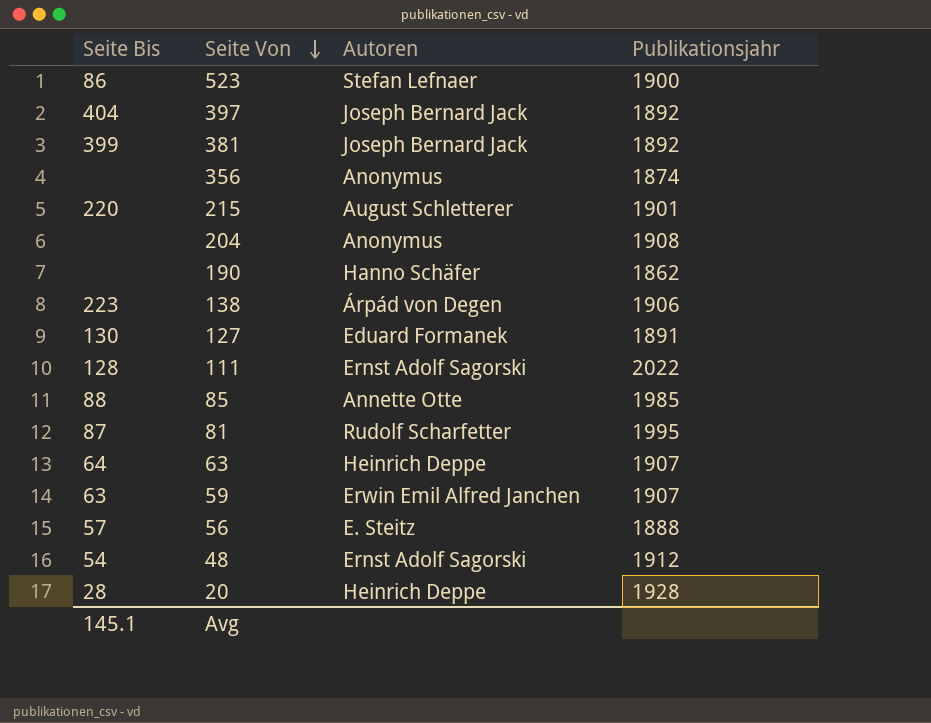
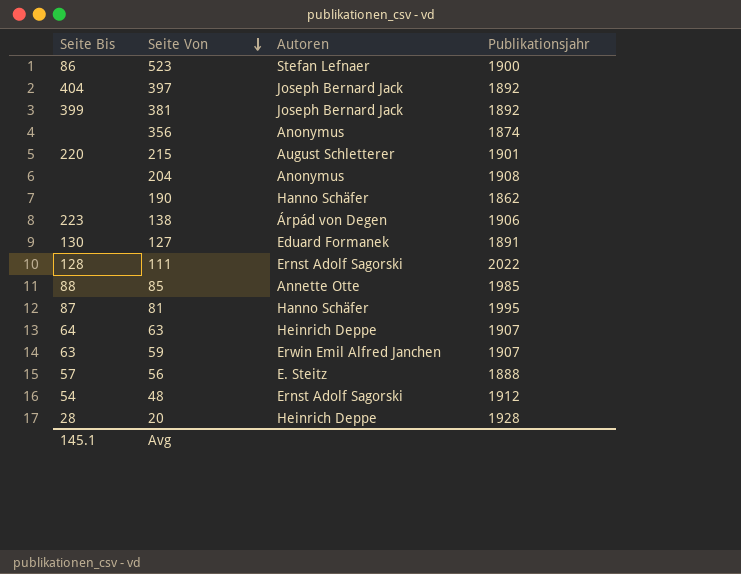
81 | Autoren: Rudolf Scharfetter -> Hanno Schäfer

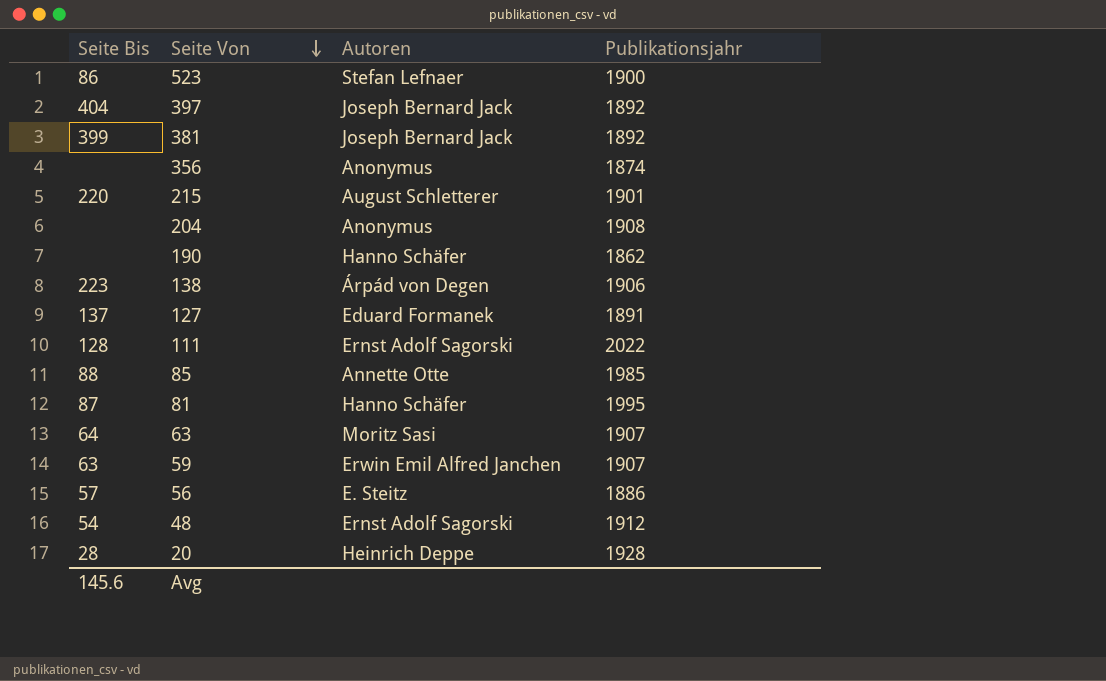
127 | Seite Bis: 130 -> 137
63 | Autoren: Heinrich Deppe -> Moritz Sasi
56 | Publikationsjahr: 1888 -> 1886
Avg | Seite Bis: 145.1 -> 145.6

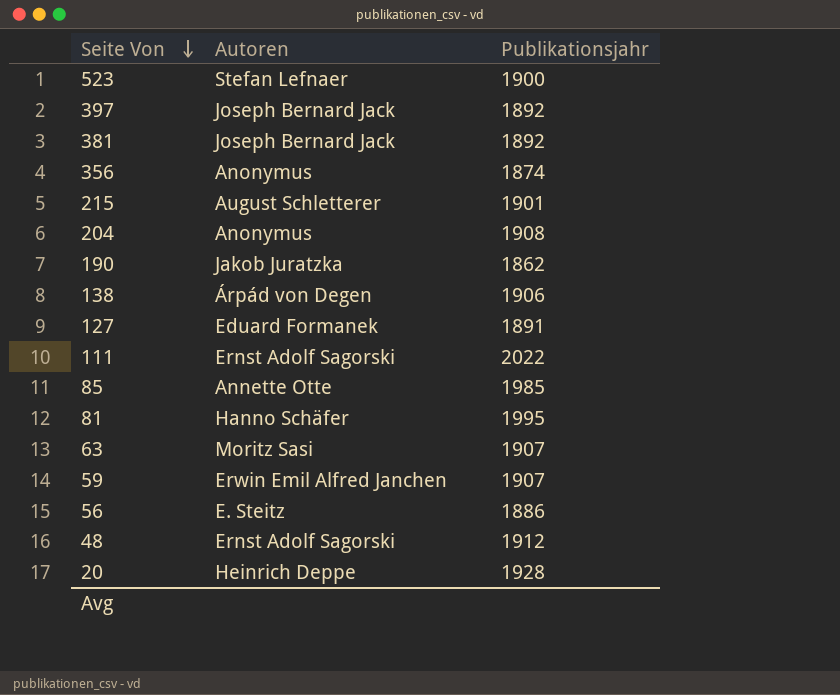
column Seite Bis | position: 1 -> none
190 | Autoren: Hanno Schäfer -> Jakob Juratzka

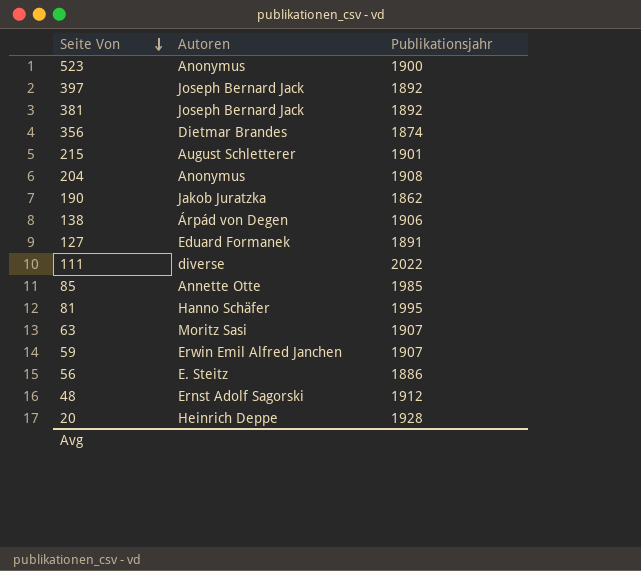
523 | Autoren: Stefan Lefnaer -> Anonymus
356 | Autoren: Anonymus -> Dietmar Brandes
111 | Autoren: Ernst Adolf Sagorski -> diverse

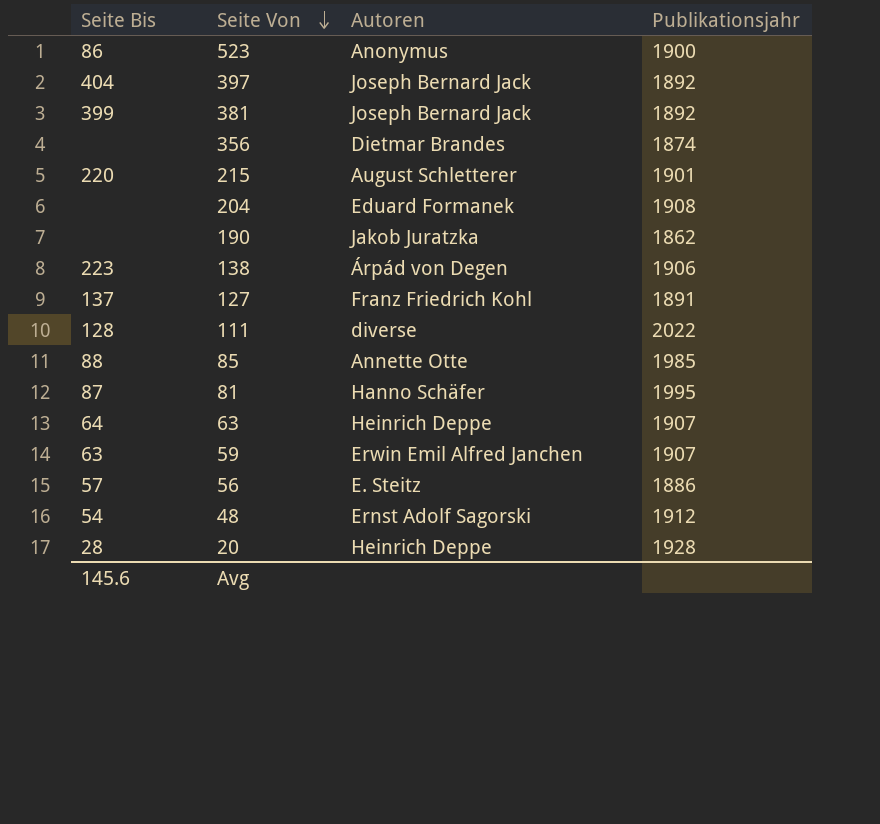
column Seite Bis | position: none -> 1
204 | Autoren: Anonymus -> Eduard Formanek
127 | Autoren: Eduard Formanek -> Franz Friedrich Kohl
63 | Autoren: Moritz Sasi -> Heinrich Deppe

